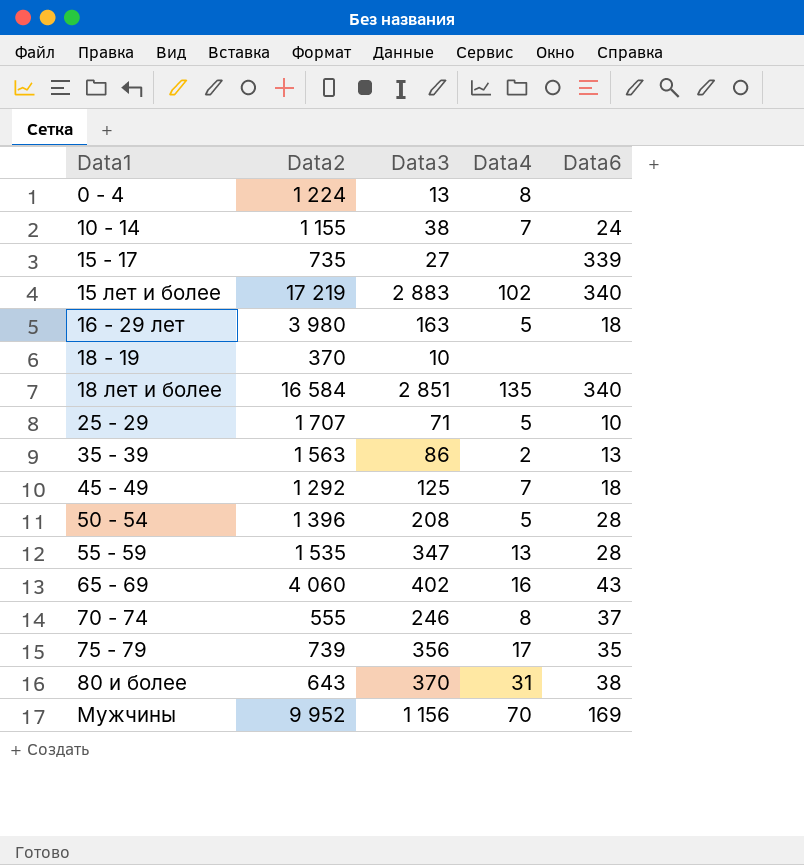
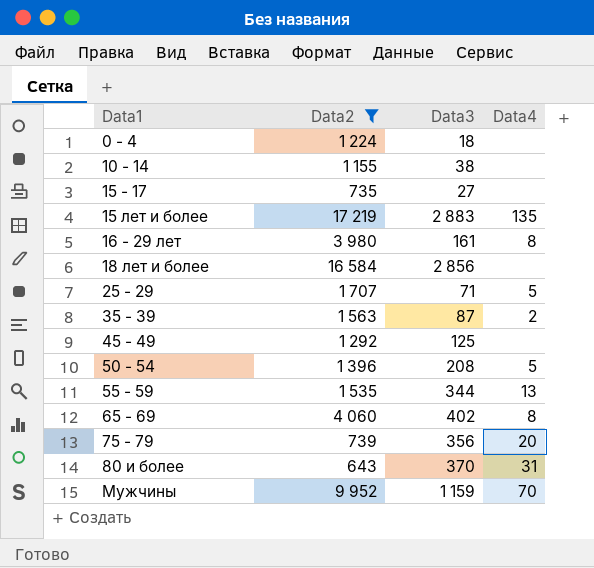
filter: none -> Data2 >= 643
column Data6 | position: 5 -> none
0 - 4 | Data3: 13 -> 18
0 - 4 | Data4: 8 -> none
10 - 14 | Data4: 7 -> none
15 лет и более | Data4: 102 -> 135
16 - 29 лет | Data3: 163 -> 161
16 - 29 лет | Data4: 5 -> 8
18 лет и более | Data3: 2 851 -> 2 856
18 лет и более | Data4: 135 -> none
35 - 39 | Data3: 86 -> 87
45 - 49 | Data4: 7 -> none
55 - 59 | Data3: 347 -> 344
65 - 69 | Data4: 16 -> 8
75 - 79 | Data4: 17 -> 20
Мужчины | Data3: 1 156 -> 1 159

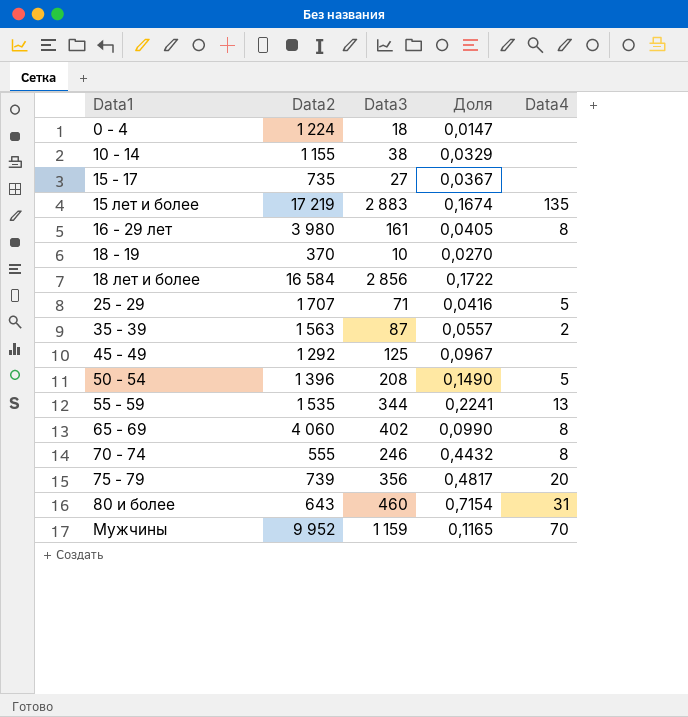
filter: Data2 >= 643 -> none
column Доля | formula: none -> [Data3] / [Data2]
80 и более | Data3: 370 -> 460

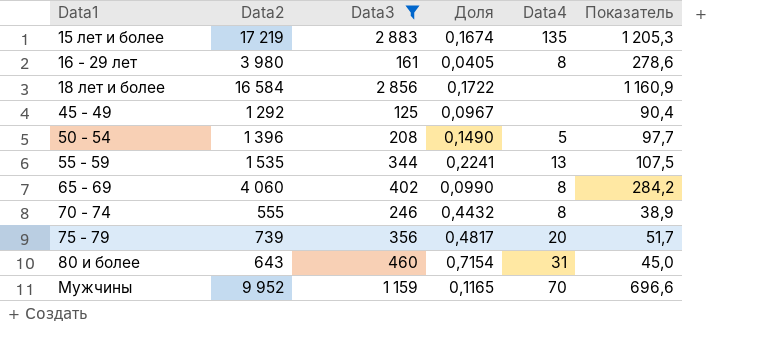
filter: none -> Data3 >= 125
column Показатель | formula: none -> [Data2] * 0,07

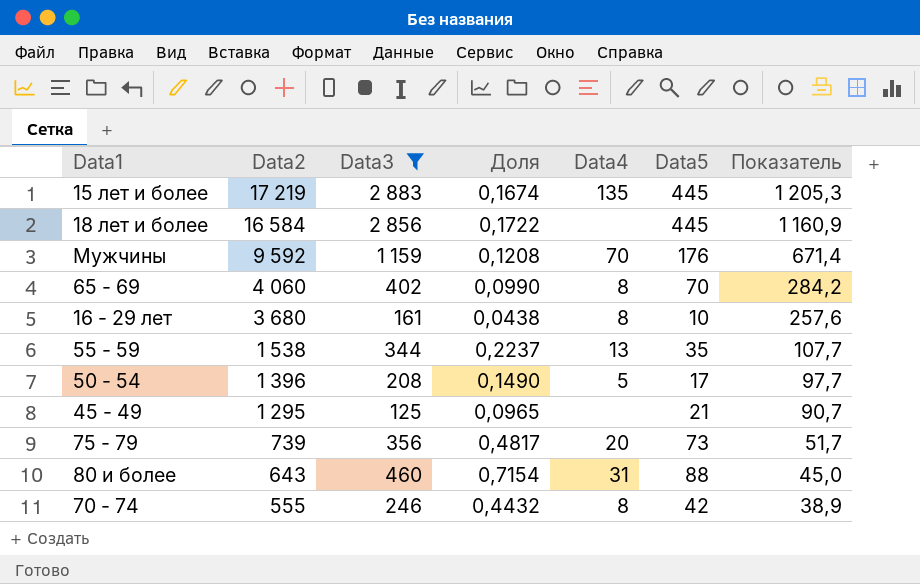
row order: Data1 ascending -> Data2 descending
column Data5 | position: none -> 6
Мужчины | Data2: 9 952 -> 9 592
Мужчины | Доля: 0,1165 -> 0,1208
Мужчины | Показатель: 696,6 -> 671,4
16 - 29 лет | Data2: 3 980 -> 3 680
16 - 29 лет | Доля: 0,0405 -> 0,0438
16 - 29 лет | Показатель: 278,6 -> 257,6
55 - 59 | Data2: 1 535 -> 1 538
55 - 59 | Доля: 0,2241 -> 0,2237
55 - 59 | Показатель: 107,5 -> 107,7
45 - 49 | Data2: 1 292 -> 1 295
45 - 49 | Доля: 0,0967 -> 0,0965
45 - 49 | Показатель: 90,4 -> 90,7

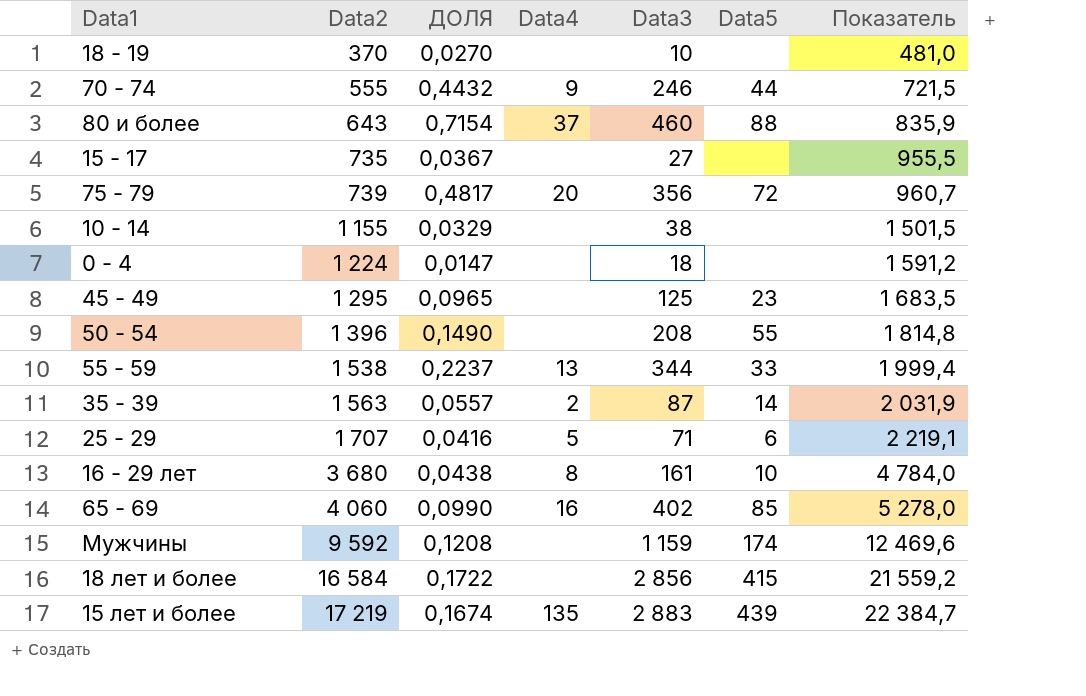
filter: Data3 >= 125 -> none
row order: Data2 descending -> Data2 ascending
column name: Доля -> ДОЛЯ
column Data3 | position: 3 -> 5
column Показатель | formula: [Data2] * 0,07 -> [Data2] * 1,3
70 - 74 | Data4: 8 -> 9
70 - 74 | Data5: 42 -> 44
80 и более | Data4: 31 -> 37
75 - 79 | Data5: 73 -> 72
45 - 49 | Data5: 21 -> 23
50 - 54 | Data4: 5 -> none
50 - 54 | Data5: 17 -> 55
55 - 59 | Data5: 35 -> 33
65 - 69 | Data4: 8 -> 16
65 - 69 | Data5: 70 -> 85
Мужчины | Data4: 70 -> none
Мужчины | Data5: 176 -> 174
18 лет и более | Data5: 445 -> 415
15 лет и более | Data5: 445 -> 439

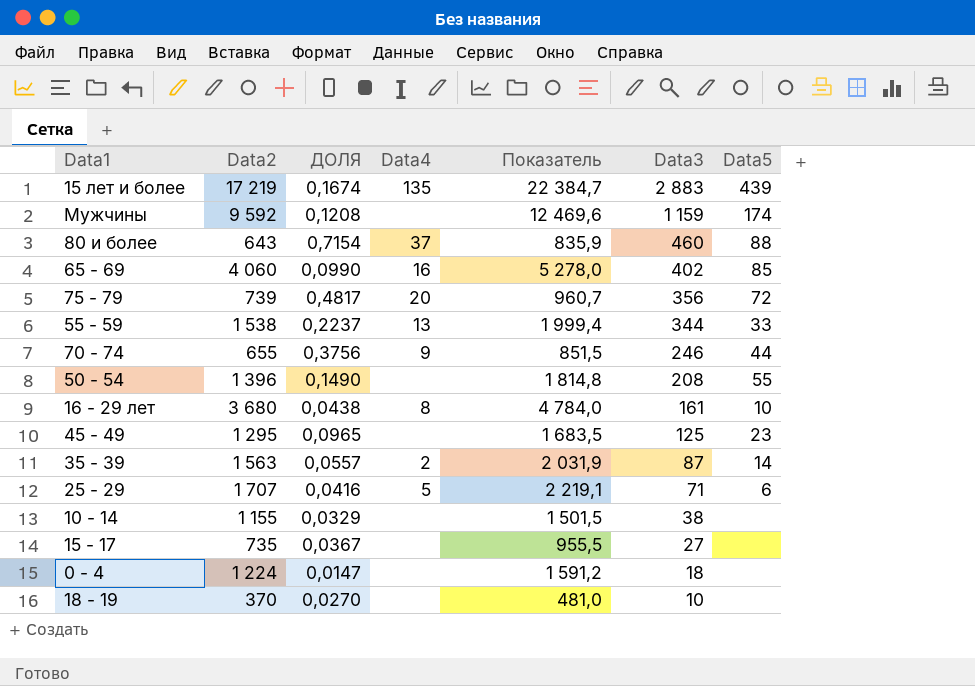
row order: Data2 ascending -> Data3 descending
column Показатель | position: 7 -> 5
row 18 лет и более: 16 584 | 0,1722 | none | 2 856 | 415 | 21 559,2 -> none
70 - 74 | Data2: 555 -> 655
70 - 74 | ДОЛЯ: 0,4432 -> 0,3756
70 - 74 | Показатель: 721,5 -> 851,5

